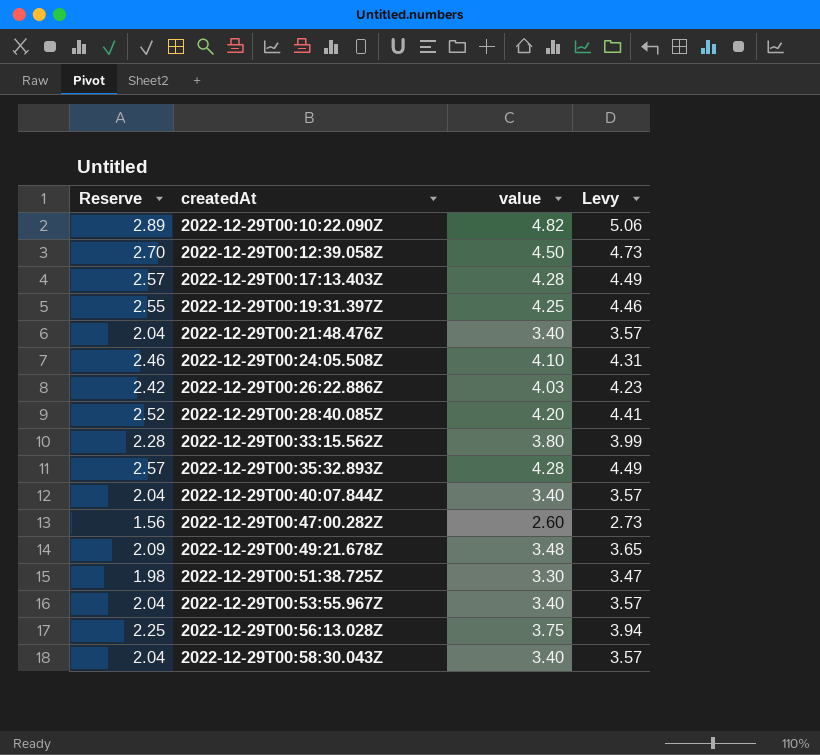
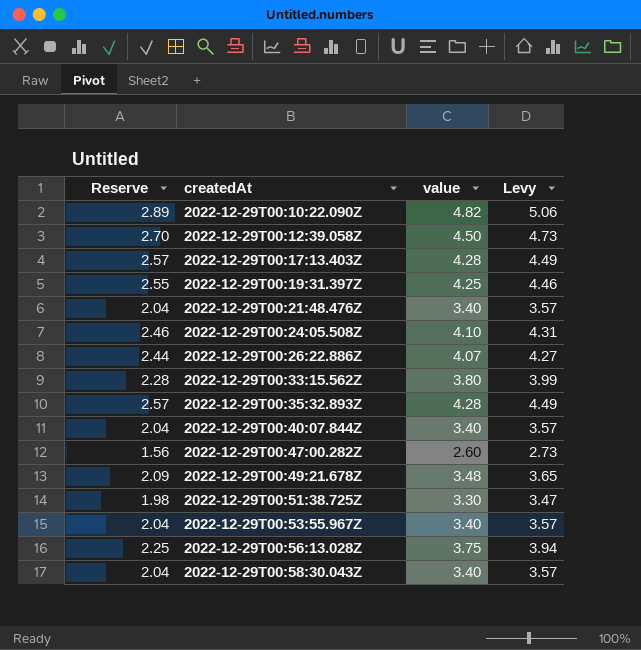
row 2022-12-29T00:28:40.085Z: 2.52 | 4.20 | 4.41 -> none
2022-12-29T00:26:22.886Z | Reserve: 2.42 -> 2.44
2022-12-29T00:26:22.886Z | value: 4.03 -> 4.07
2022-12-29T00:26:22.886Z | Levy: 4.23 -> 4.27

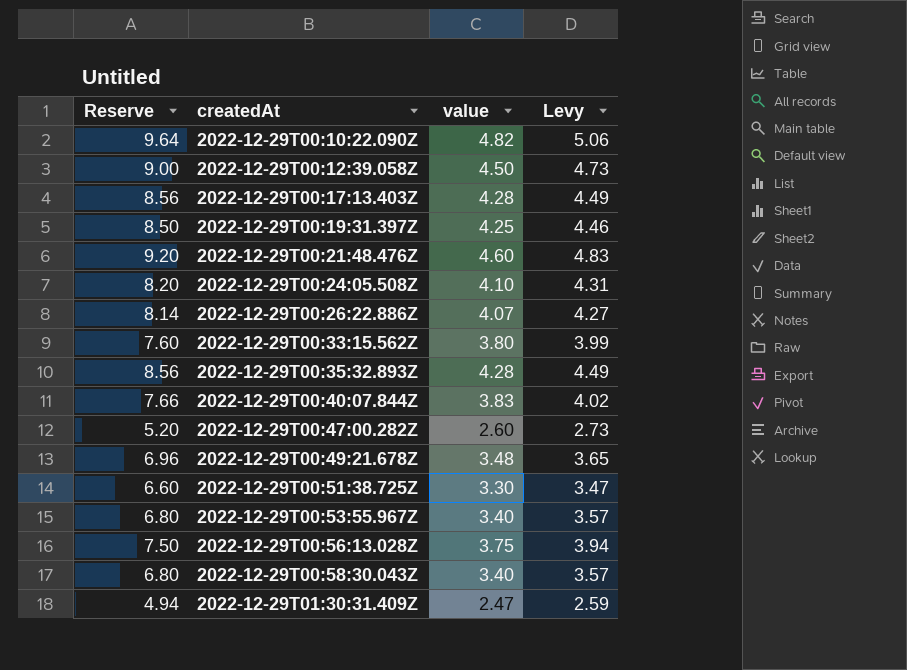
column Reserve | formula: [value] * 0.6 -> [value] * 2
2022-12-29T00:21:48.476Z | value: 3.40 -> 4.60
2022-12-29T00:21:48.476Z | Levy: 3.57 -> 4.83
2022-12-29T00:40:07.844Z | value: 3.40 -> 3.83
2022-12-29T00:40:07.844Z | Levy: 3.57 -> 4.02
row 2022-12-29T01:30:31.409Z: none -> 4.94 | 2.47 | 2.59

